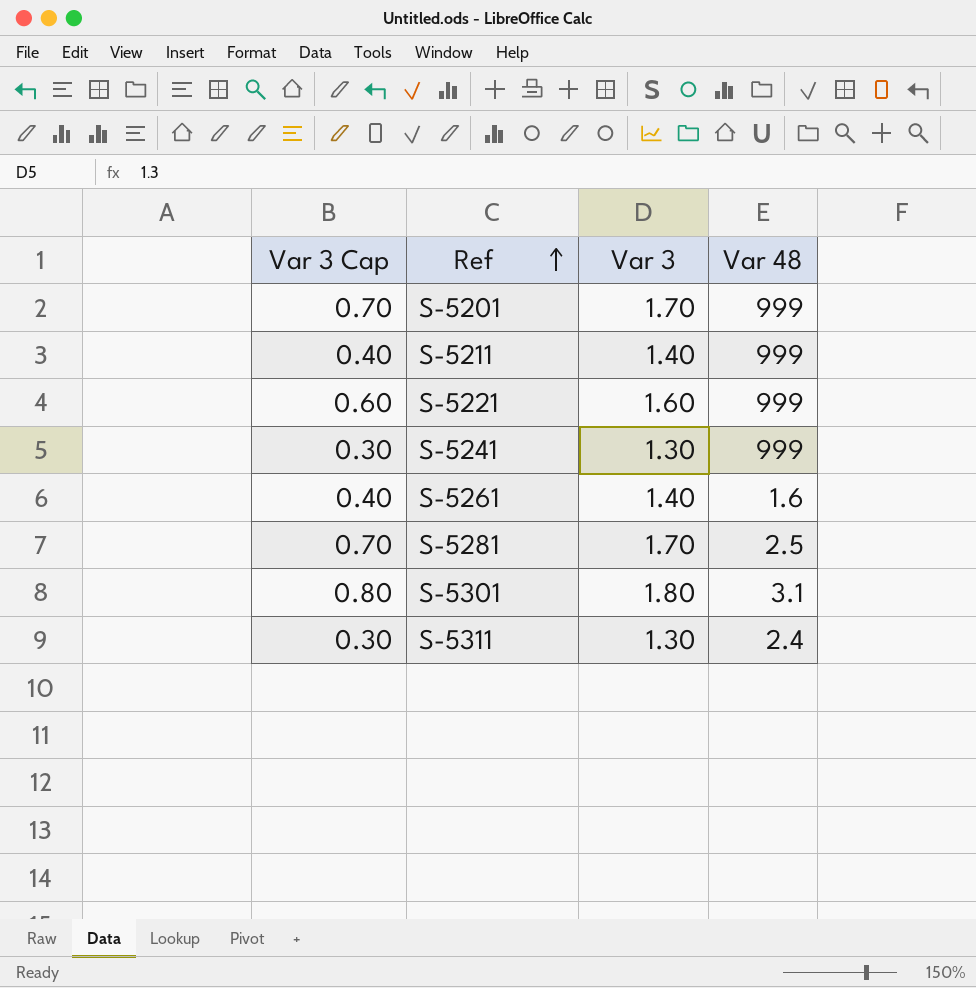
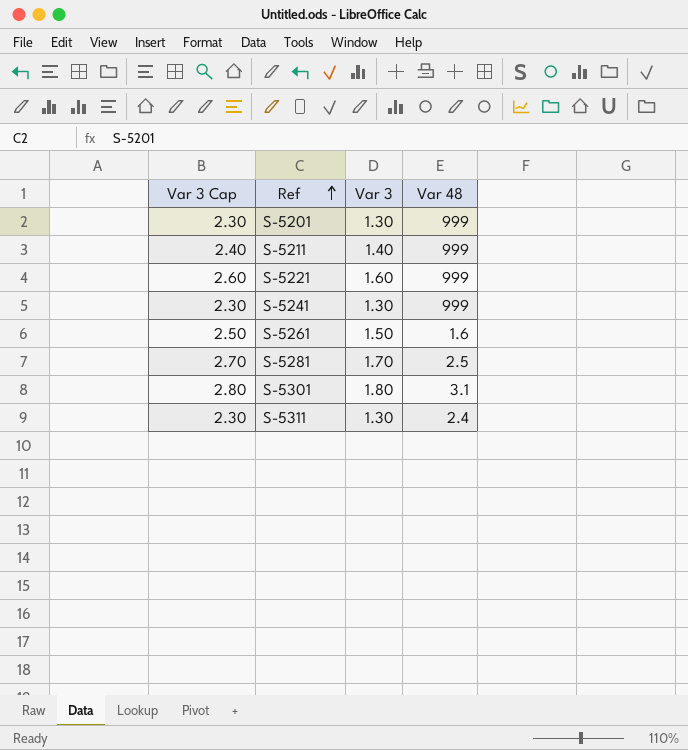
column Var 3 Cap | formula: [Var 3] - 1 -> [Var 3] + 1
S-5201 | Var 3: 1.70 -> 1.30
S-5261 | Var 3: 1.40 -> 1.50

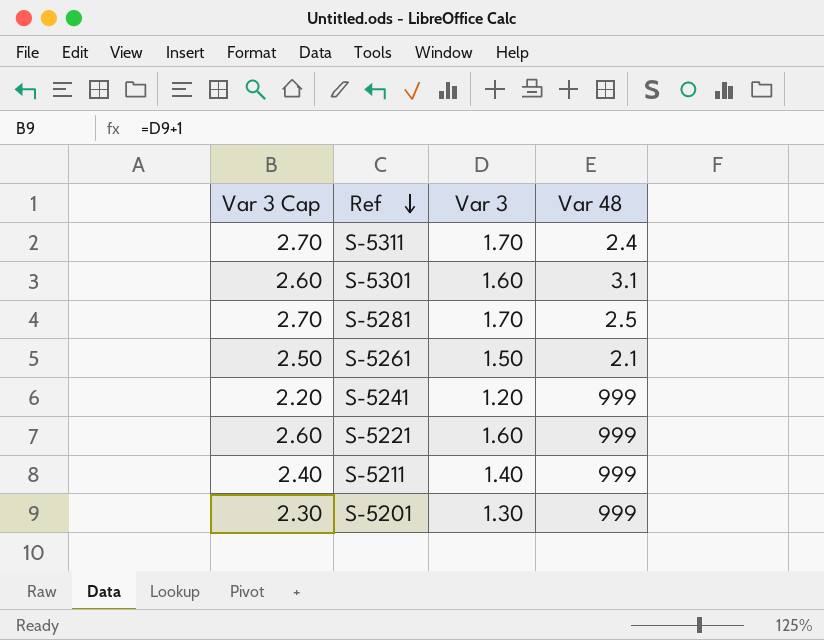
row order: Ref ascending -> Ref descending
S-5311 | Var 3 Cap: 2.30 -> 2.70
S-5311 | Var 3: 1.30 -> 1.70
S-5301 | Var 3 Cap: 2.80 -> 2.60
S-5301 | Var 3: 1.80 -> 1.60
S-5261 | Var 48: 1.6 -> 2.1
S-5241 | Var 3 Cap: 2.30 -> 2.20
S-5241 | Var 3: 1.30 -> 1.20

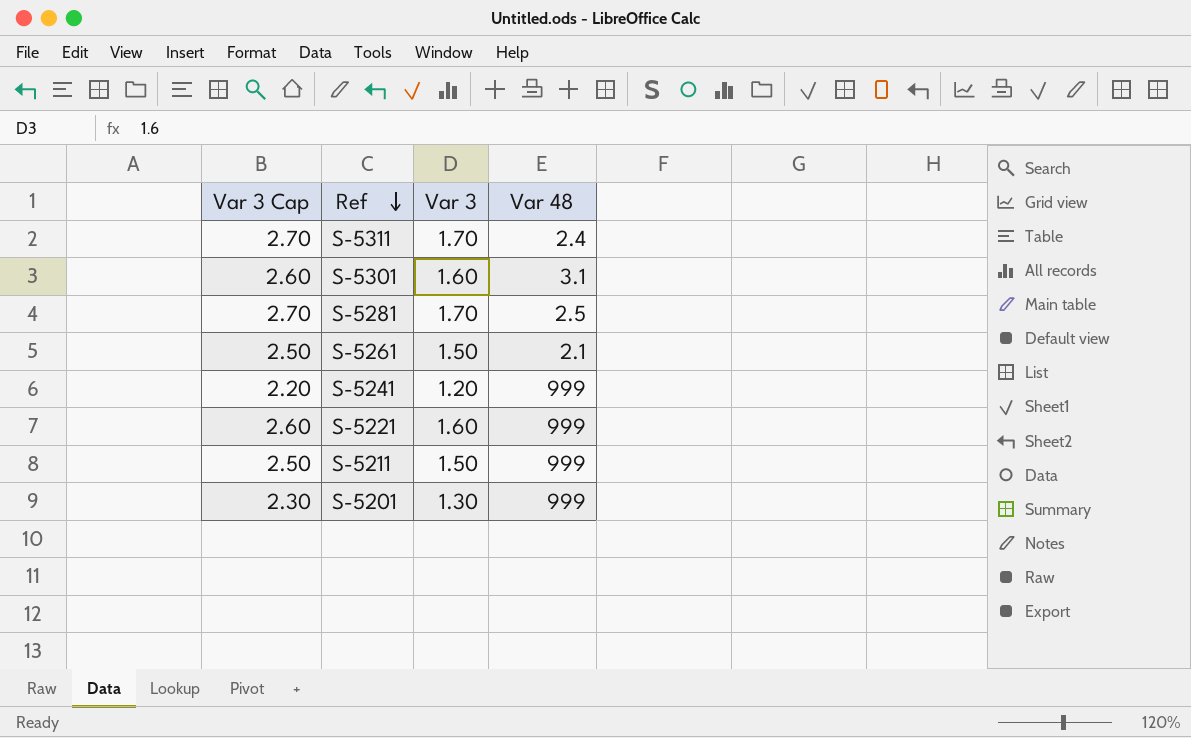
S-5211 | Var 3 Cap: 2.40 -> 2.50
S-5211 | Var 3: 1.40 -> 1.50

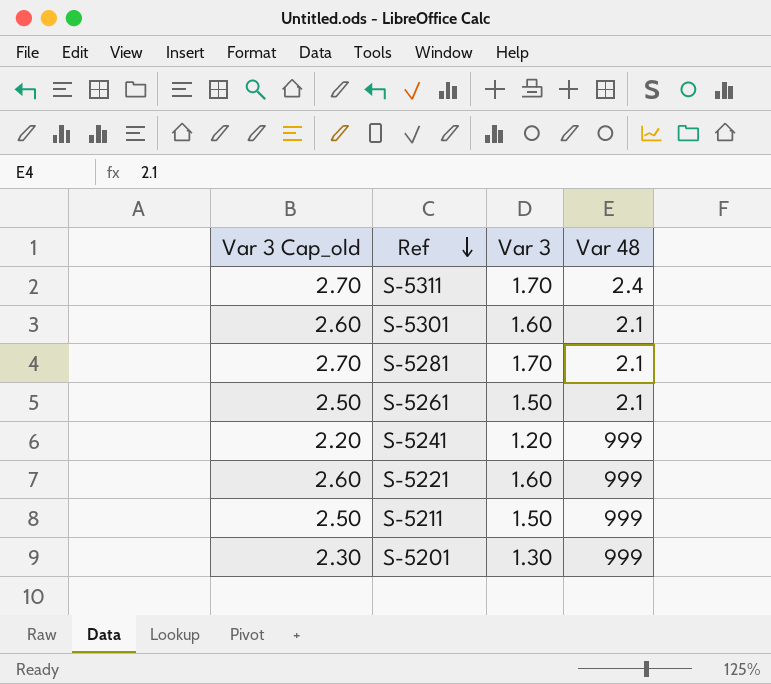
column name: Var 3 Cap -> Var 3 Cap_old
S-5301 | Var 48: 3.1 -> 2.1
S-5281 | Var 48: 2.5 -> 2.1

